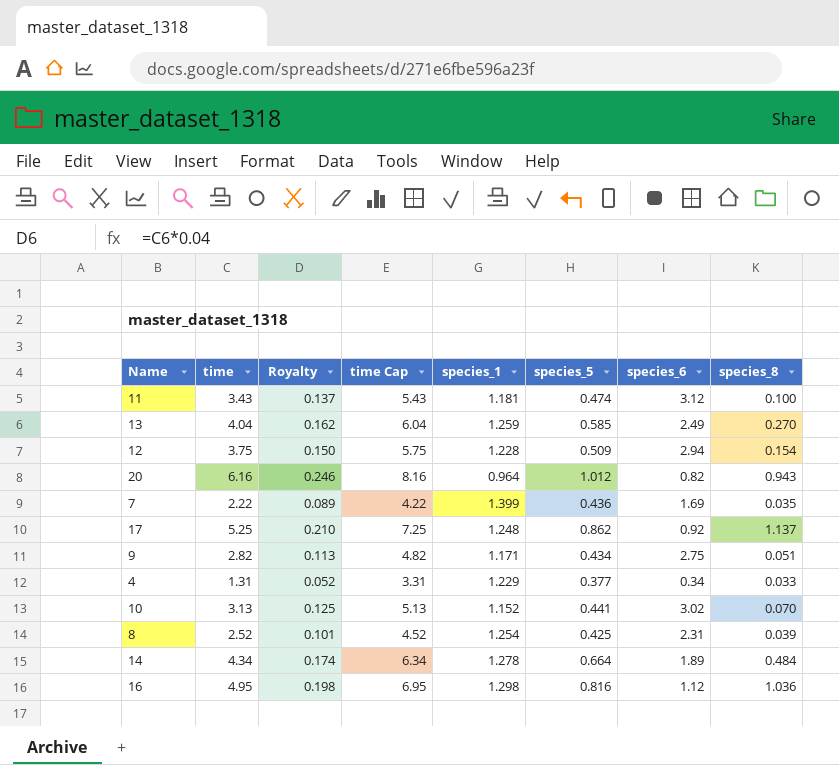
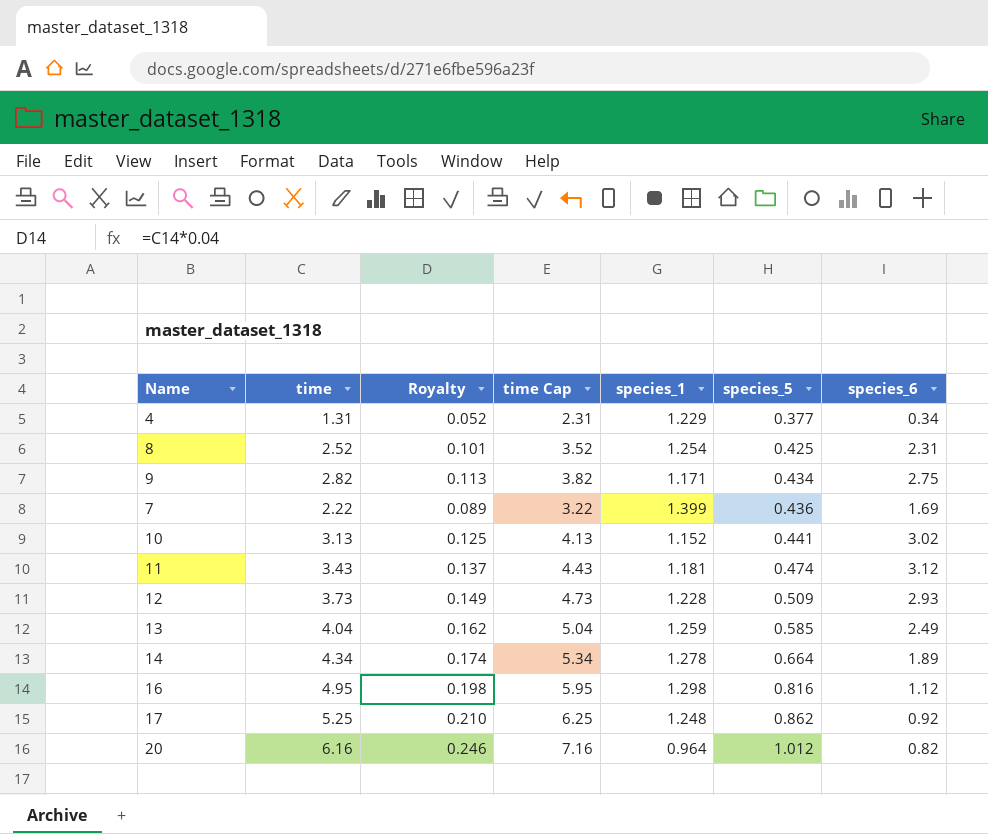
row order: none -> species_5 ascending
column species_8 | position: 8 -> none
column time Cap | formula: [time] + 2 -> [time] + 1
12 | time: 3.75 -> 3.73
12 | Royalty: 0.150 -> 0.149
12 | species_6: 2.94 -> 2.93

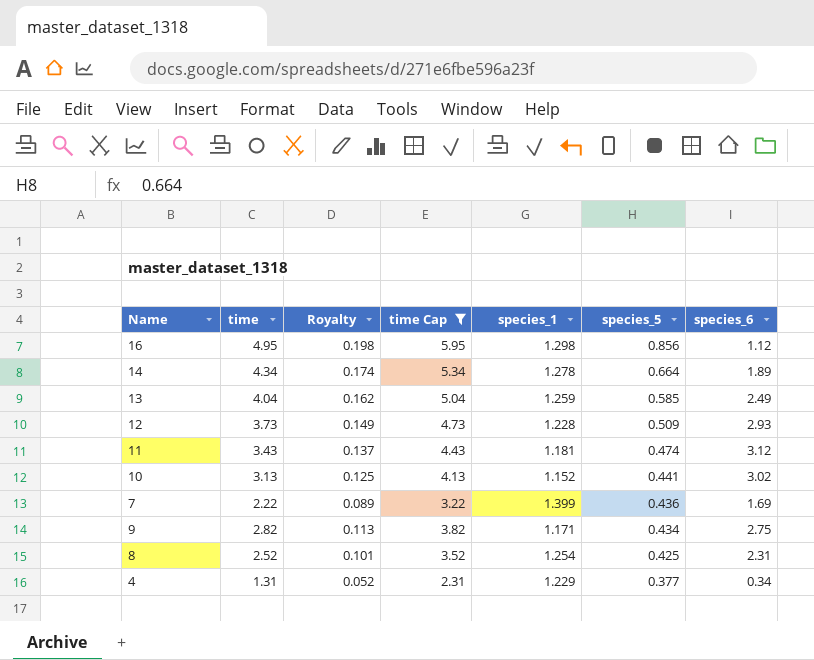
filter: none -> time Cap <= 5.95
row order: species_5 ascending -> species_5 descending
16 | species_5: 0.816 -> 0.856

